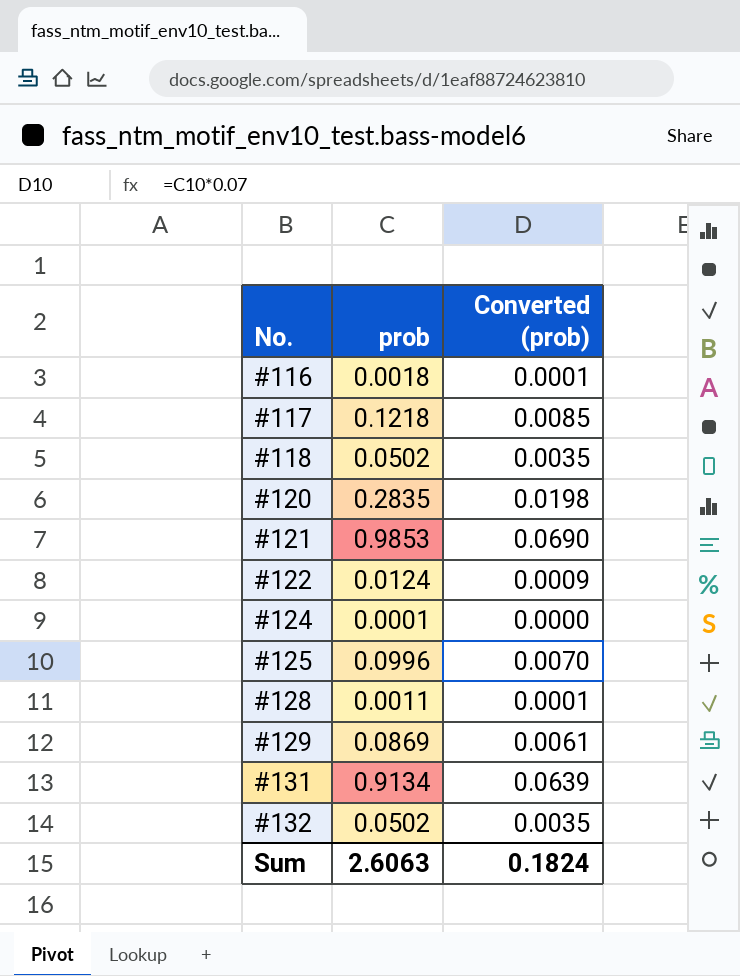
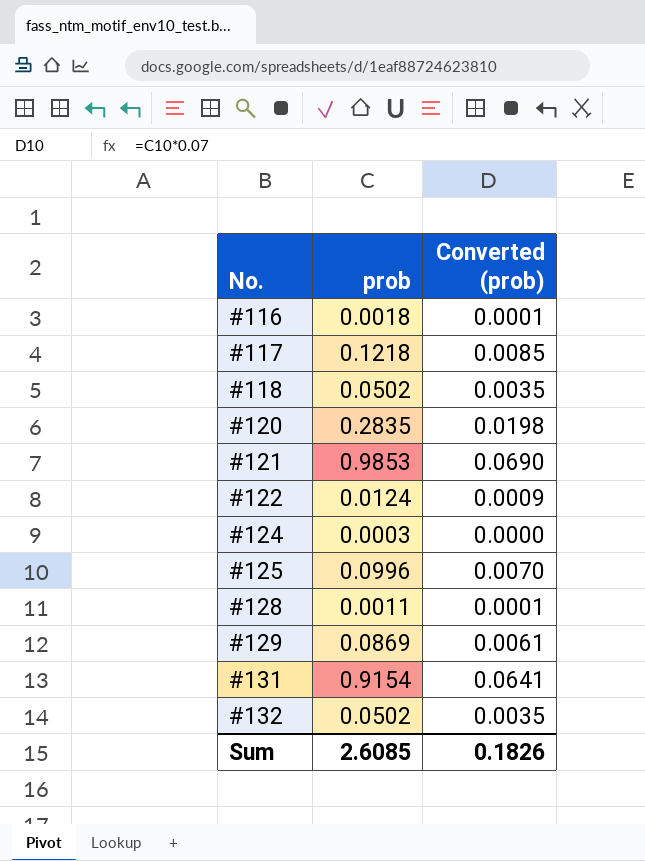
#124 | prob: 0.0001 -> 0.0003
#131 | prob: 0.9134 -> 0.9154
#131 | Converted (prob): 0.0639 -> 0.0641
Sum | prob: 2.6063 -> 2.6085
Sum | Converted (prob): 0.1824 -> 0.1826

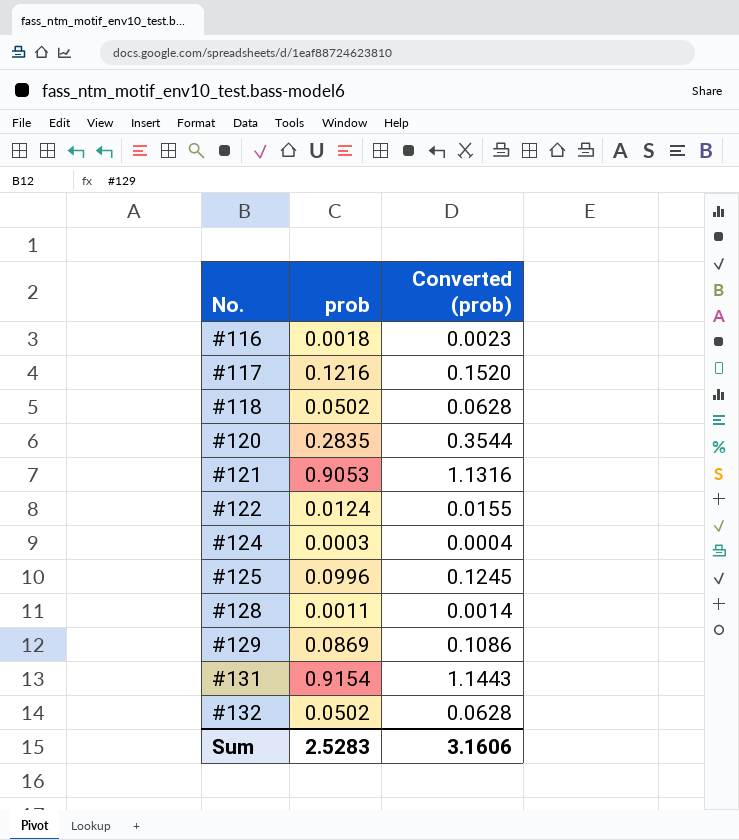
column Converted (prob) | formula: [prob] * 0.07 -> [prob] * 1.25
#117 | prob: 0.1218 -> 0.1216
#121 | prob: 0.9853 -> 0.9053
Sum | prob: 2.6085 -> 2.5283
Sum | Converted (prob): 0.1826 -> 3.1606

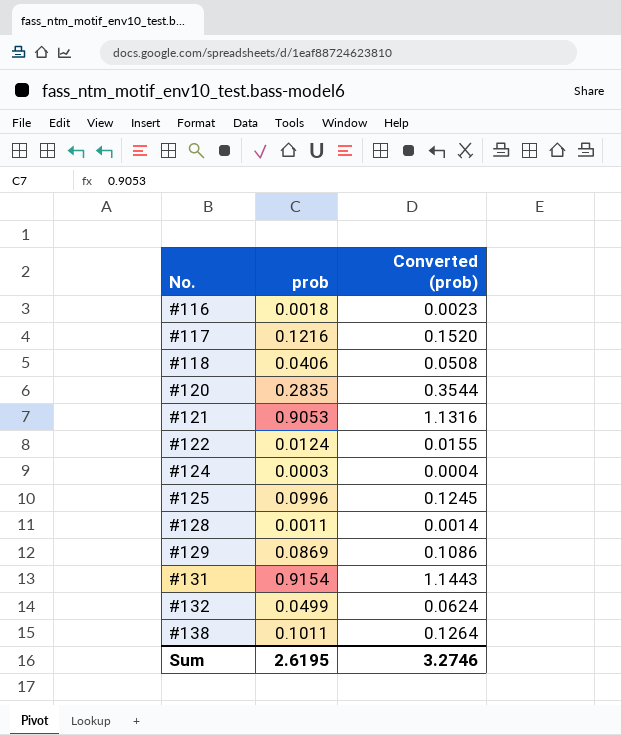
#118 | prob: 0.0502 -> 0.0406
#118 | Converted (prob): 0.0628 -> 0.0508
#132 | prob: 0.0502 -> 0.0499
#132 | Converted (prob): 0.0628 -> 0.0624
row #138: none -> 0.1011 | 0.1264
Sum | prob: 2.5283 -> 2.6195
Sum | Converted (prob): 3.1606 -> 3.2746

